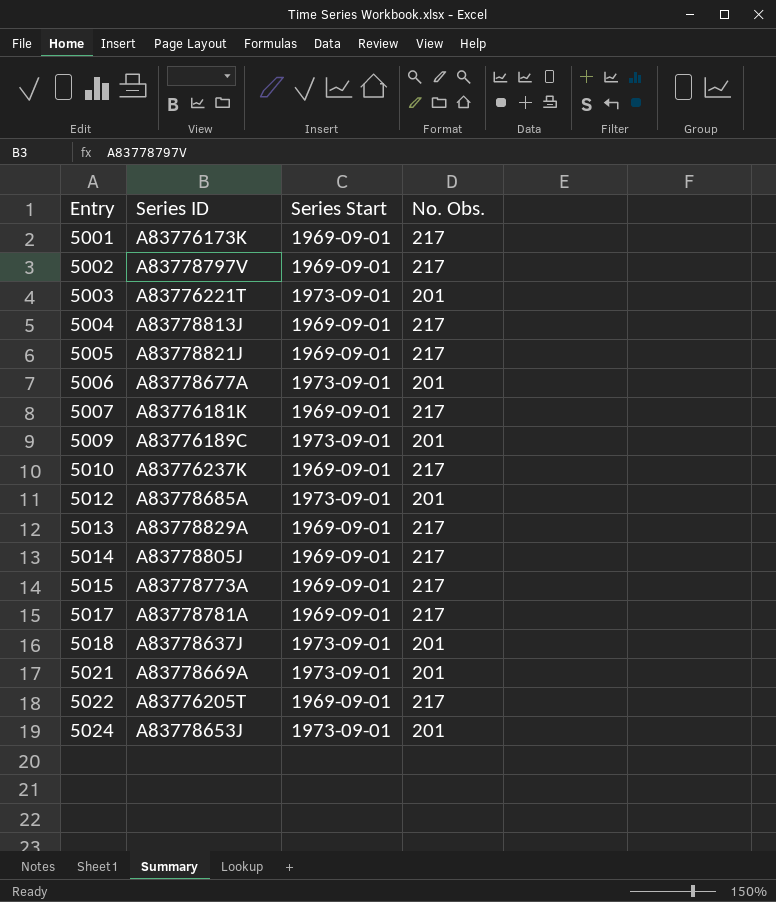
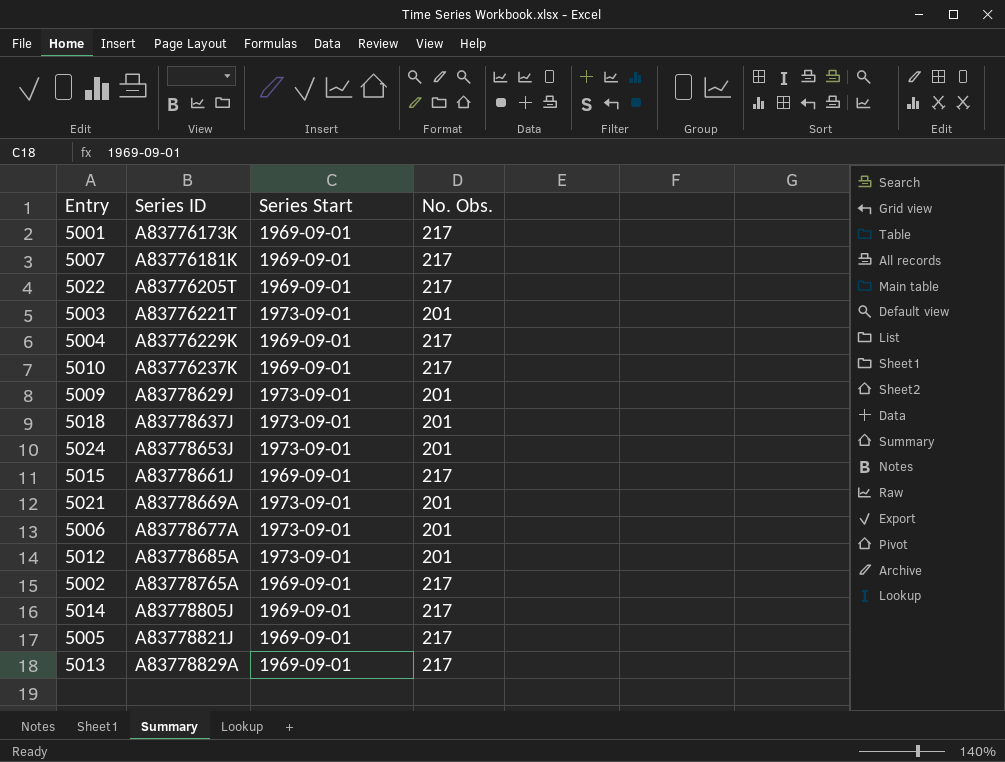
row order: Entry ascending -> Series ID ascending
row 5017: A83778781A | 1969-09-01 | 217 -> none
5004 | Series ID: A83778813J -> A83776229K
5009 | Series ID: A83776189C -> A83778629J
5015 | Series ID: A83778773A -> A83778661J
5002 | Series ID: A83778797V -> A83778765A

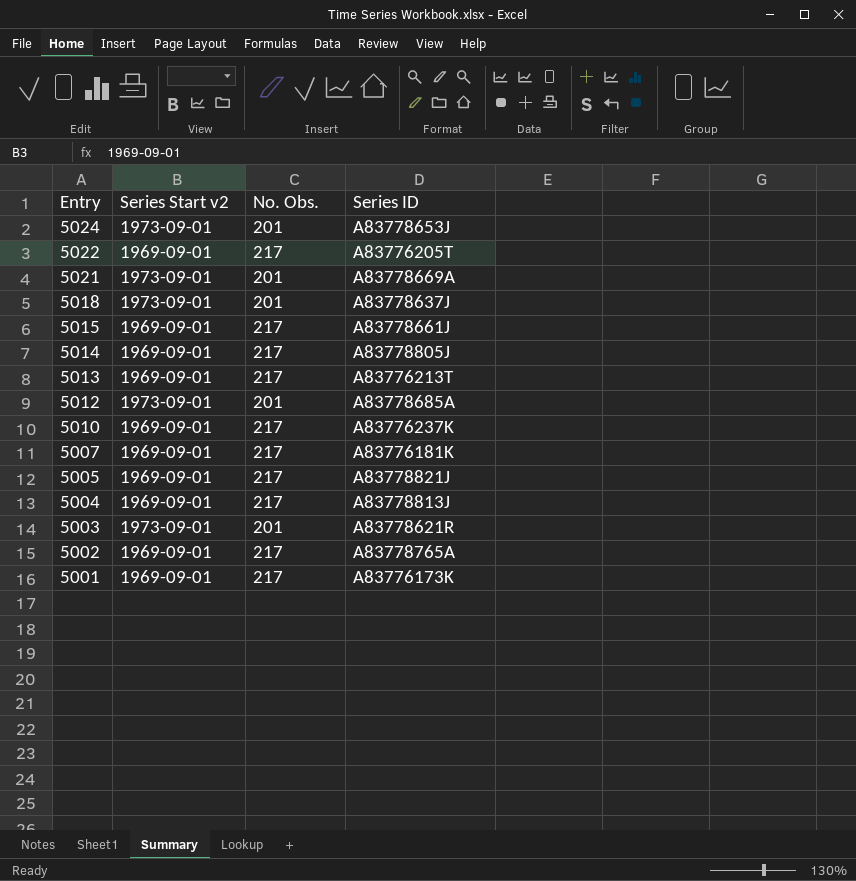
row order: Series ID ascending -> Entry descending
column name: Series Start -> Series Start v2
column Series ID | position: 2 -> 4
row 5009: A83778629J | 1973-09-01 | 201 -> none
row 5006: A83778677A | 1973-09-01 | 201 -> none
5013 | Series ID: A83778829A -> A83776213T
5004 | Series ID: A83776229K -> A83778813J
5003 | Series ID: A83776221T -> A83778621R

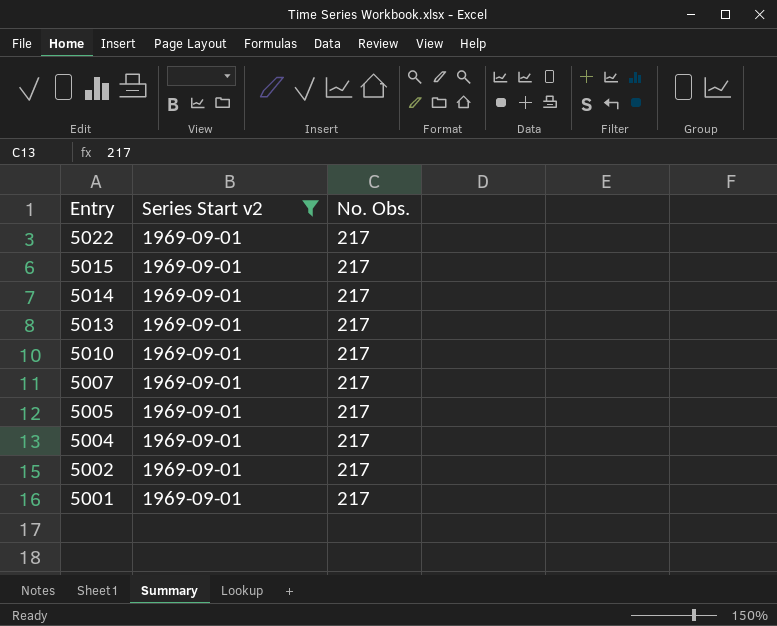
filter: none -> Series Start v2 = 1969-09-01
column Series ID | position: 4 -> none

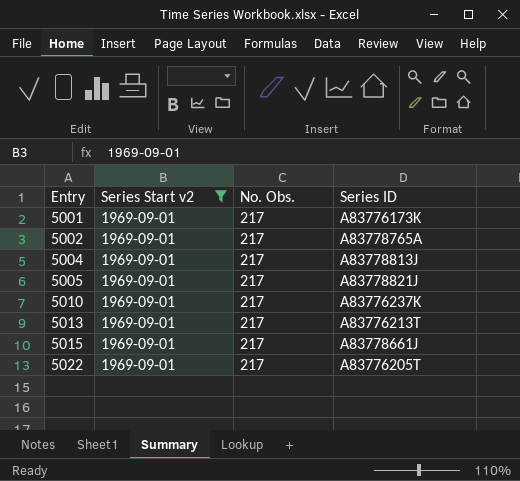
row order: Entry descending -> Entry ascending
column Series ID | position: none -> 4
row 5014: 1969-09-01 | 217 -> none
row 5007: 1969-09-01 | 217 -> none

